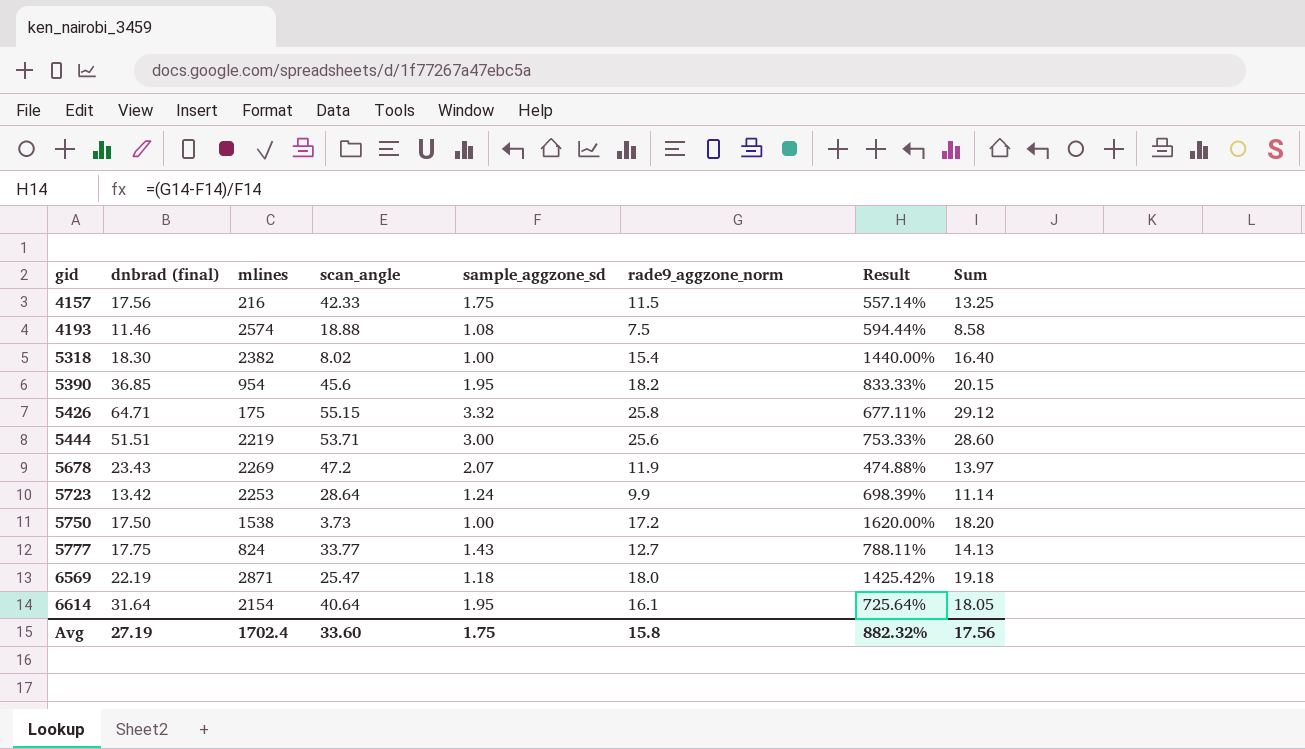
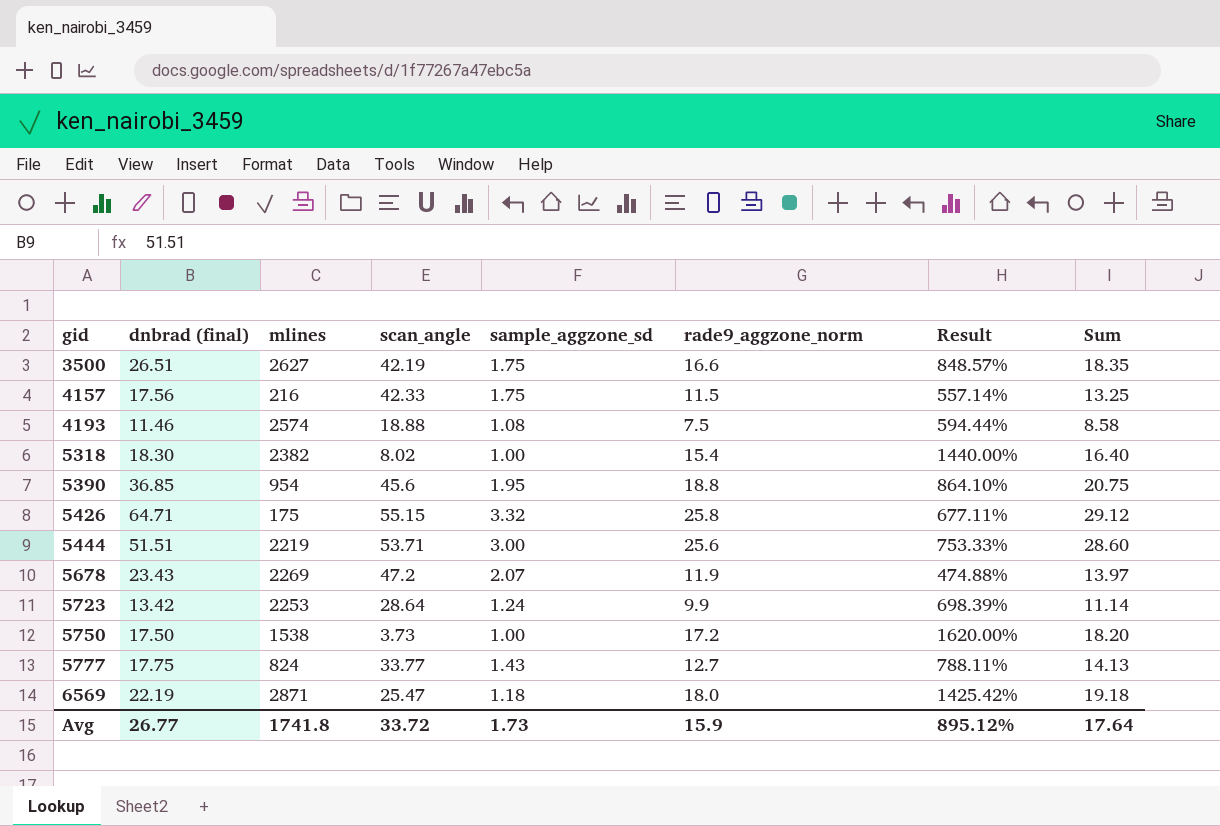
row 6614: 31.64 | 2154 | 40.64 | 1.95 | 16.1 | 725.64% | 18.05 -> none
row 3500: none -> 26.51 | 2627 | 42.19 | 1.75 | 16.6 | 848.57% | 18.35
5390 | rade9_aggzone_norm: 18.2 -> 18.8
5390 | Result: 833.33% -> 864.10%
5390 | Sum: 20.15 -> 20.75
Avg | dnbrad (final): 27.19 -> 26.77
Avg | mlines: 1702.4 -> 1741.8
Avg | scan_angle: 33.60 -> 33.72
Avg | sample_aggzone_sd: 1.75 -> 1.73
Avg | rade9_aggzone_norm: 15.8 -> 15.9
Avg | Result: 882.32% -> 895.12%
Avg | Sum: 17.56 -> 17.64

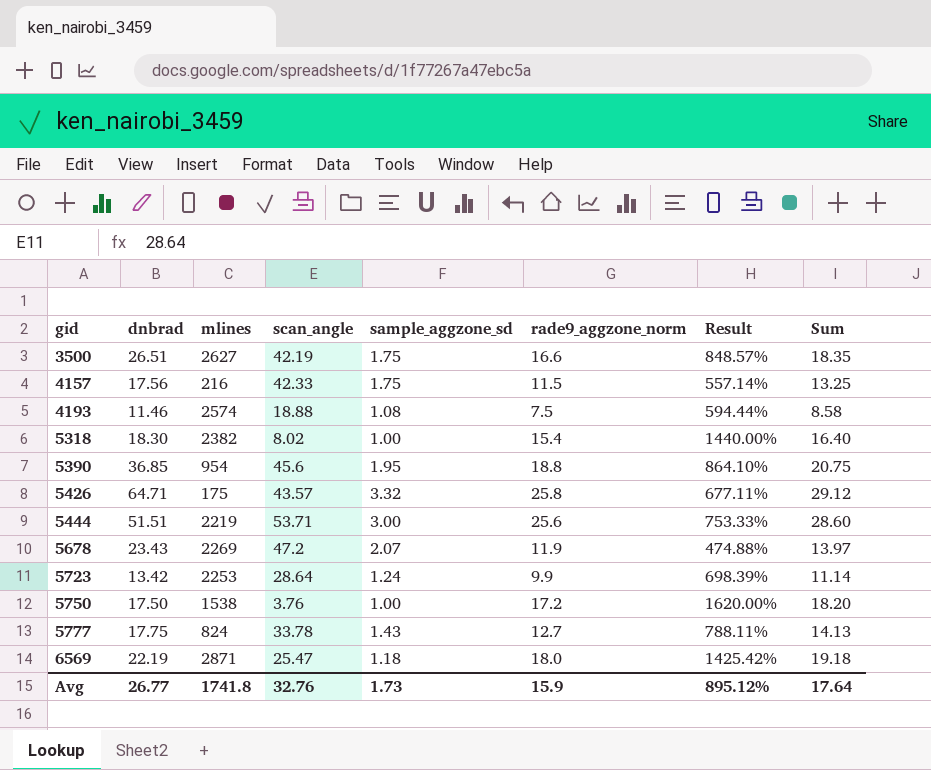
column name: dnbrad (final) -> dnbrad
5426 | scan_angle: 55.15 -> 43.57
5750 | scan_angle: 3.73 -> 3.76
5777 | scan_angle: 33.77 -> 33.78
Avg | scan_angle: 33.72 -> 32.76

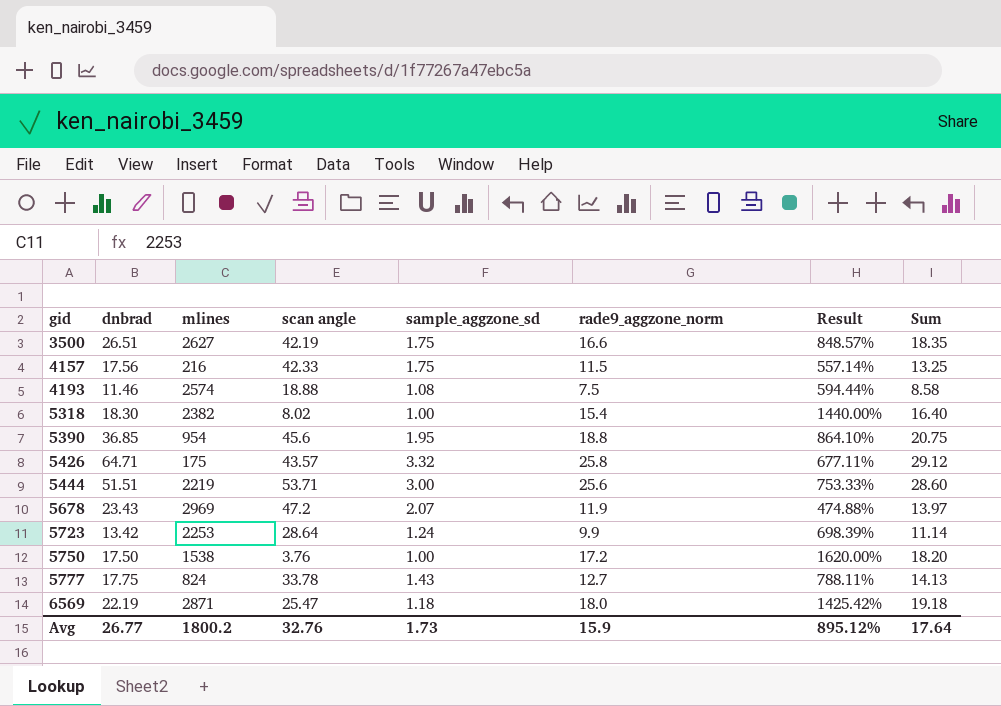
column name: scan_angle -> scan angle
5678 | mlines: 2269 -> 2969
Avg | mlines: 1741.8 -> 1800.2

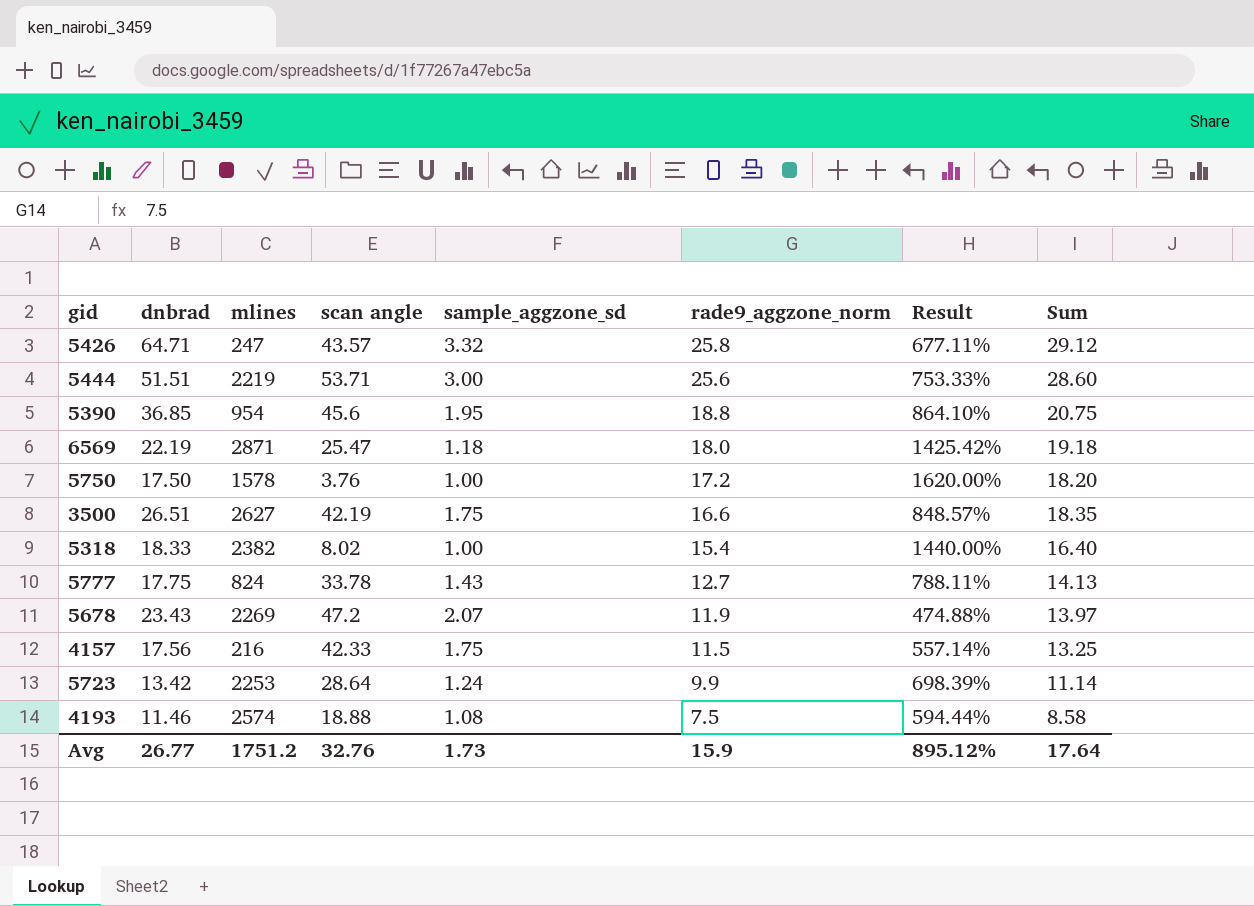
row order: gid ascending -> rade9_aggzone_norm descending
5426 | mlines: 175 -> 247
5750 | mlines: 1538 -> 1578
5318 | dnbrad: 18.30 -> 18.33
5678 | mlines: 2969 -> 2269
Avg | mlines: 1800.2 -> 1751.2

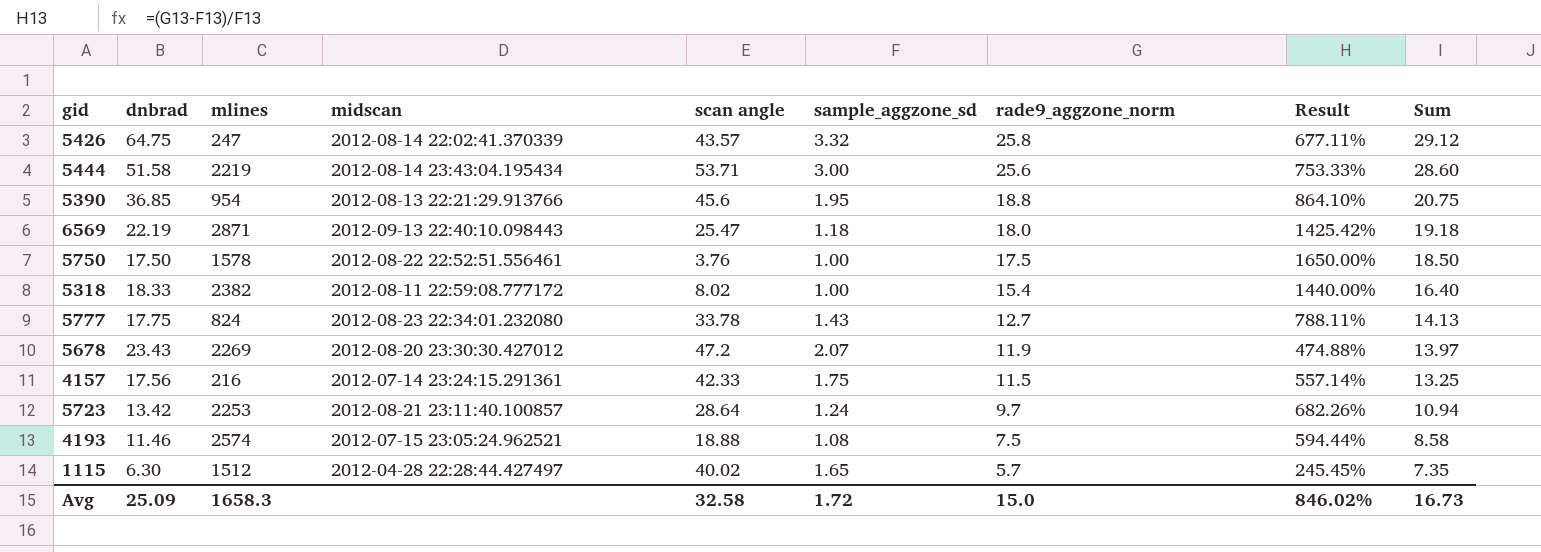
column midscan | position: none -> 4
row 3500: 26.51 | 2627 | 42.19 | 1.75 | 16.6 | 848.57% | 18.35 -> none
5426 | dnbrad: 64.71 -> 64.75
5444 | dnbrad: 51.51 -> 51.58
5750 | rade9_aggzone_norm: 17.2 -> 17.5
5750 | Result: 1620.00% -> 1650.00%
5750 | Sum: 18.20 -> 18.50
5723 | rade9_aggzone_norm: 9.9 -> 9.7
5723 | Result: 698.39% -> 682.26%
5723 | Sum: 11.14 -> 10.94
row 1115: none -> 6.30 | 1512 | 2012-04-28 22:28:44.427497 | 40.02 | 1.65 | 5.7 | 245.45% | 7.35
Avg | dnbrad: 26.77 -> 25.09
Avg | mlines: 1751.2 -> 1658.3
Avg | scan angle: 32.76 -> 32.58
Avg | sample_aggzone_sd: 1.73 -> 1.72
Avg | rade9_aggzone_norm: 15.9 -> 15.0
Avg | Result: 895.12% -> 846.02%
Avg | Sum: 17.64 -> 16.73

